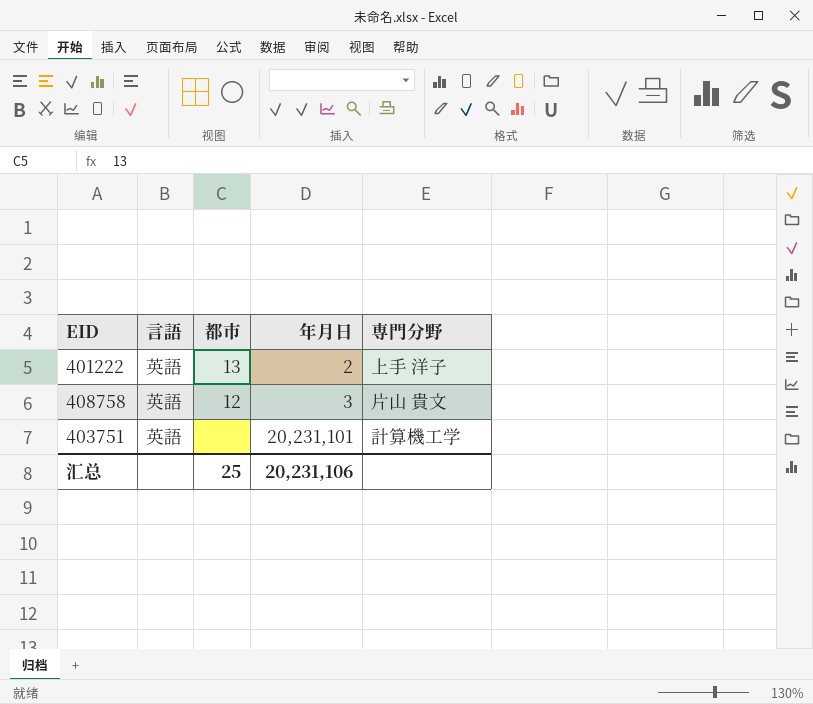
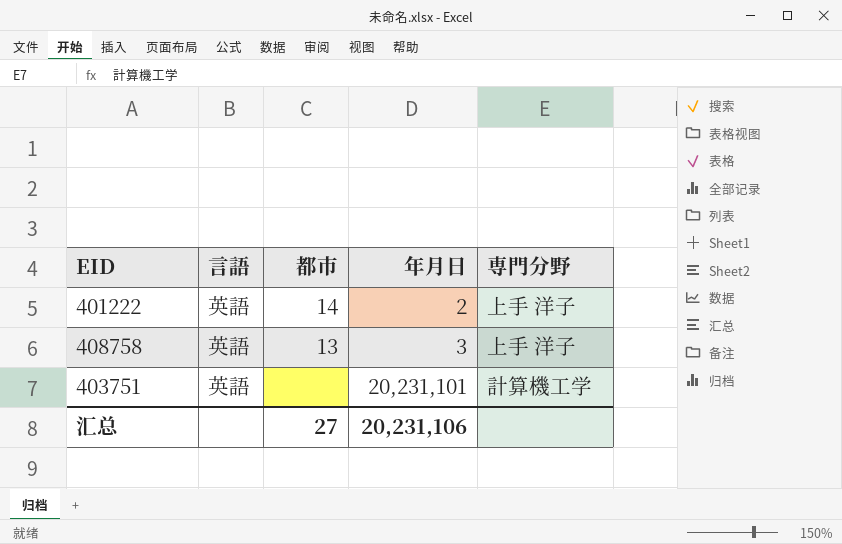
401222 | 都市: 13 -> 14
408758 | 都市: 12 -> 13
408758 | 専門分野: 片山 貴文 -> 上手 洋子
汇总 | 都市: 25 -> 27

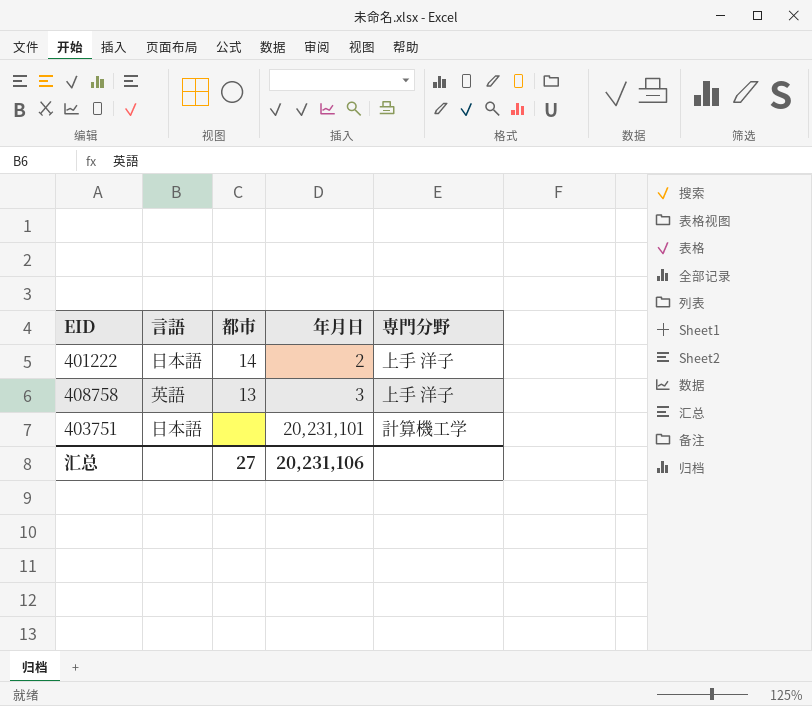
401222 | 言語: 英語 -> 日本語
403751 | 言語: 英語 -> 日本語

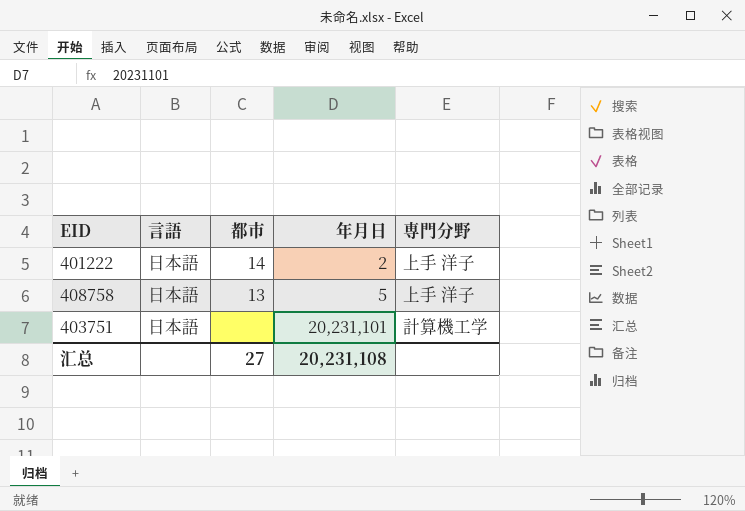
408758 | 言語: 英語 -> 日本語
408758 | 年月日: 3 -> 5
汇总 | 年月日: 20,231,106 -> 20,231,108

